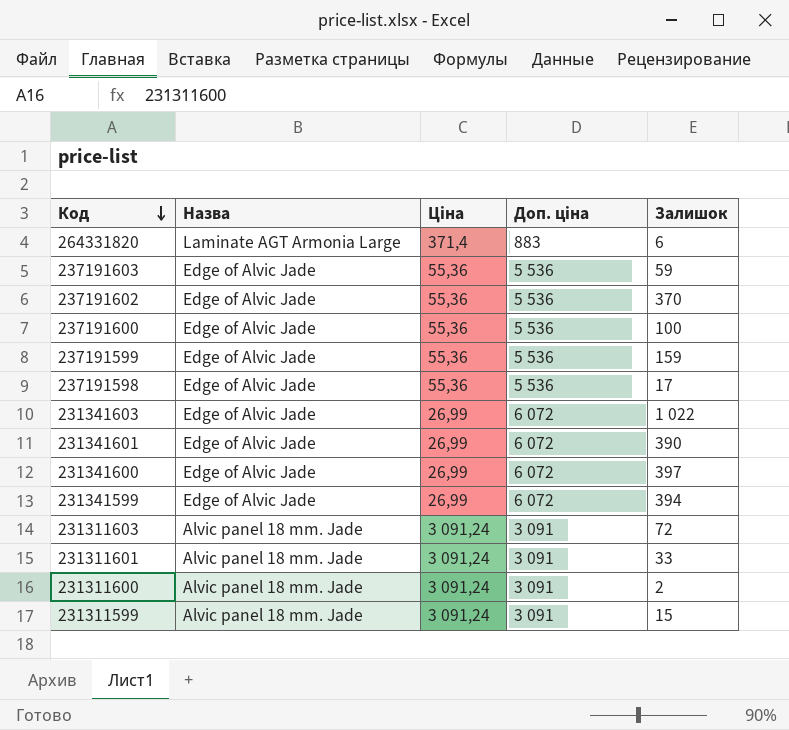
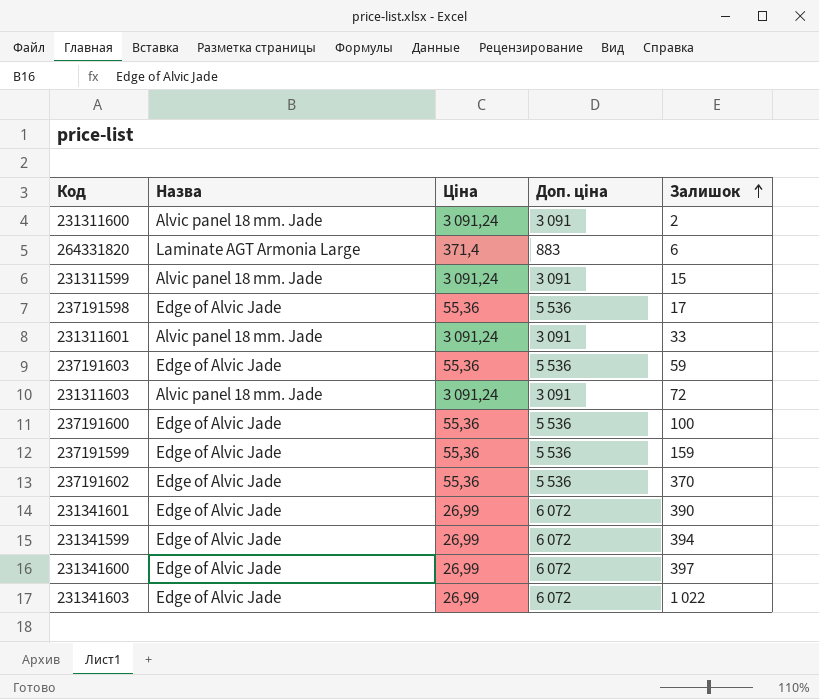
row order: Код descending -> Залишок ascending

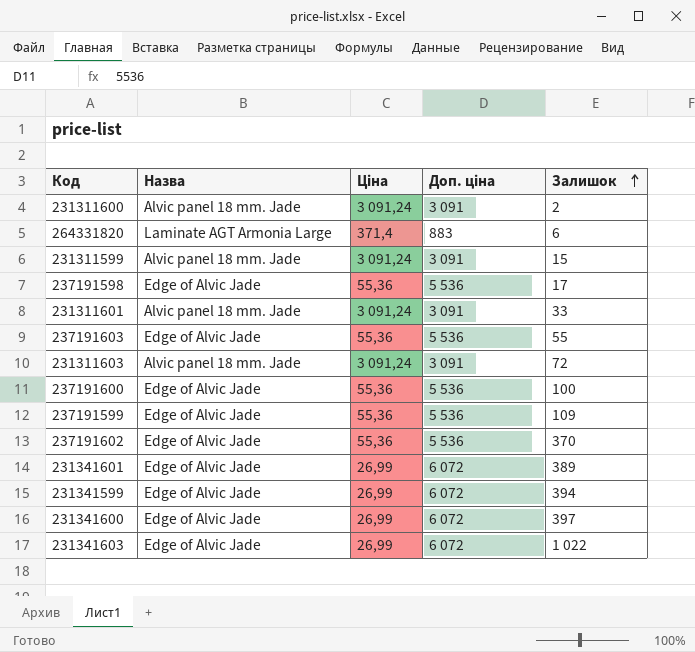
237191603 | Залишок: 59 -> 55
237191599 | Залишок: 159 -> 109
231341601 | Залишок: 390 -> 389

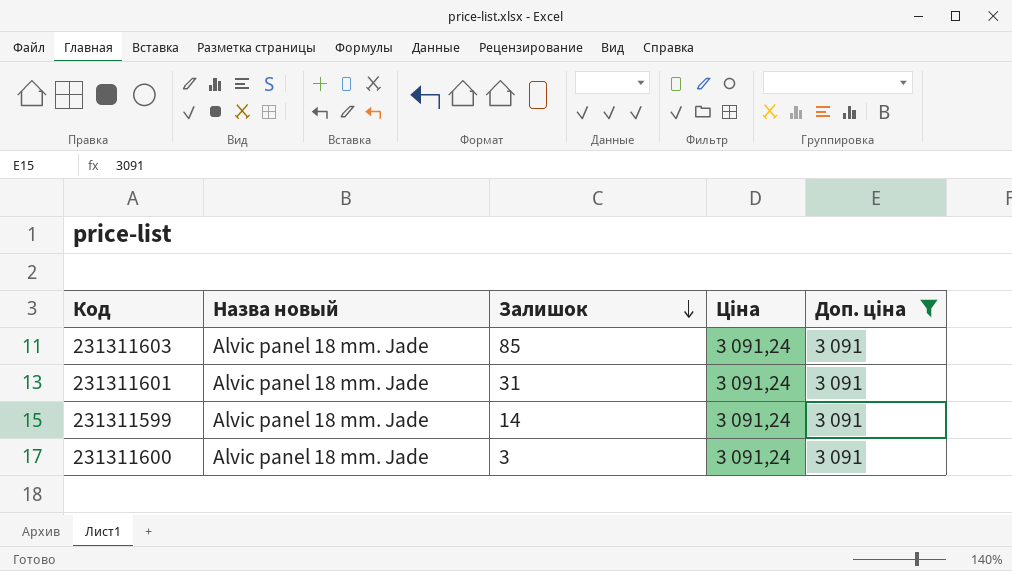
filter: none -> Доп. ціна = 3 091
row order: Залишок ascending -> Залишок descending
column name: Назва -> Назва новый
column Залишок | position: 5 -> 3
231311603 | Залишок: 72 -> 85
231311601 | Залишок: 33 -> 31
231311599 | Залишок: 15 -> 14
231311600 | Залишок: 2 -> 3

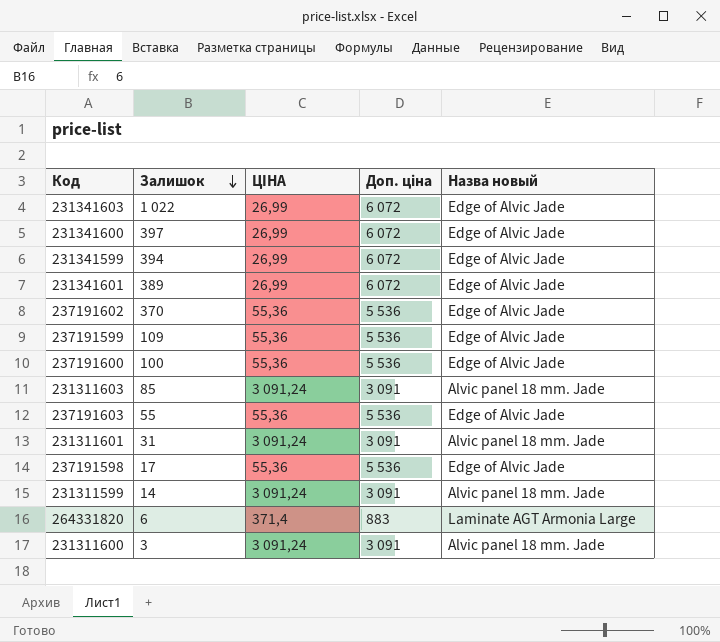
filter: Доп. ціна = 3 091 -> none
column name: Ціна -> ЦІНА
column Назва новый | position: 2 -> 5

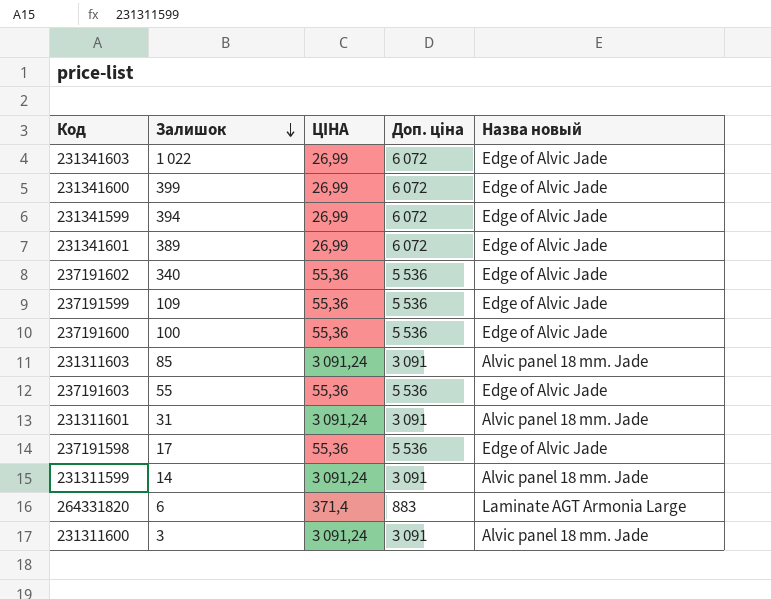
231341600 | Залишок: 397 -> 399
237191602 | Залишок: 370 -> 340

